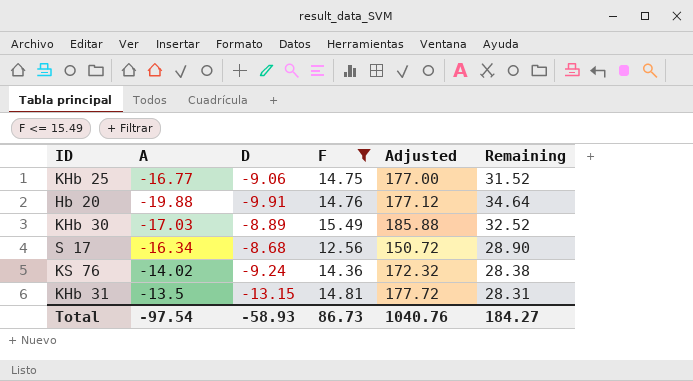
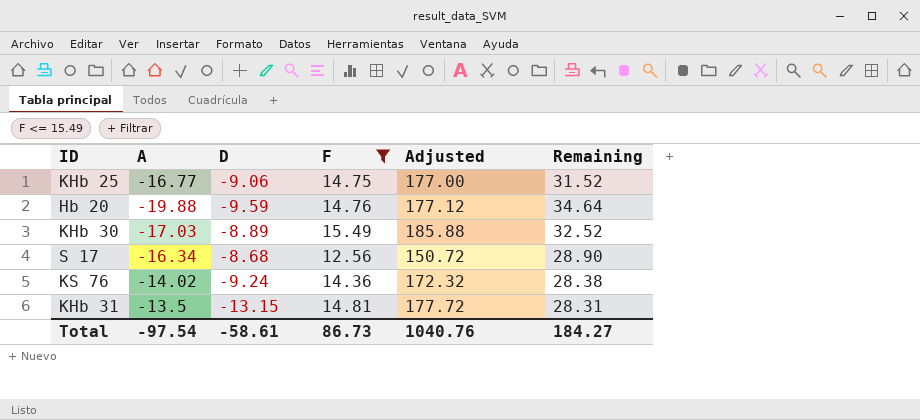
Hb 20 | D: -9.91 -> -9.59
Total | D: -58.93 -> -58.61

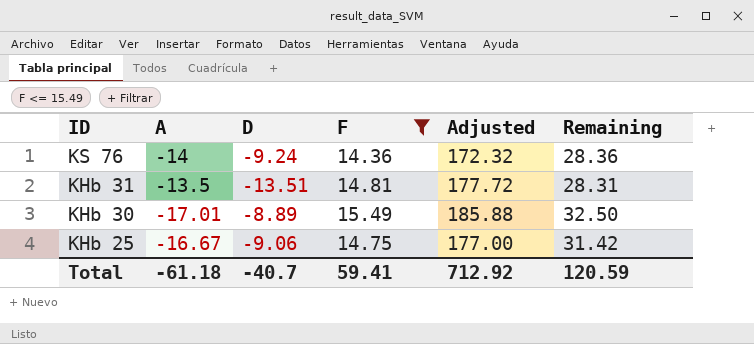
row order: none -> ID descending
row Hb 20: -19.88 | -9.59 | 14.76 | 177.12 | 34.64 -> none
row S 17: -16.34 | -8.68 | 12.56 | 150.72 | 28.90 -> none
KS 76 | A: -14.02 -> -14
KS 76 | Remaining: 28.38 -> 28.36
KHb 31 | D: -13.15 -> -13.51
KHb 30 | A: -17.03 -> -17.01
KHb 30 | Remaining: 32.52 -> 32.50
KHb 25 | A: -16.77 -> -16.67
KHb 25 | Remaining: 31.52 -> 31.42
Total | A: -97.54 -> -61.18
Total | D: -58.61 -> -40.7
Total | F: 86.73 -> 59.41
Total | Adjusted: 1040.76 -> 712.92
Total | Remaining: 184.27 -> 120.59

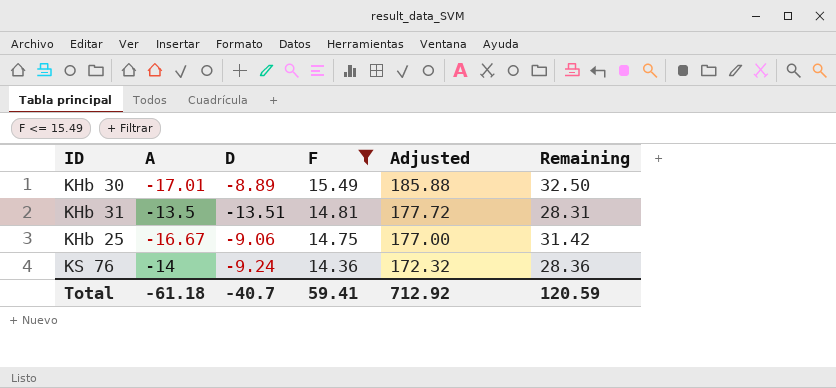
row order: ID descending -> F descending

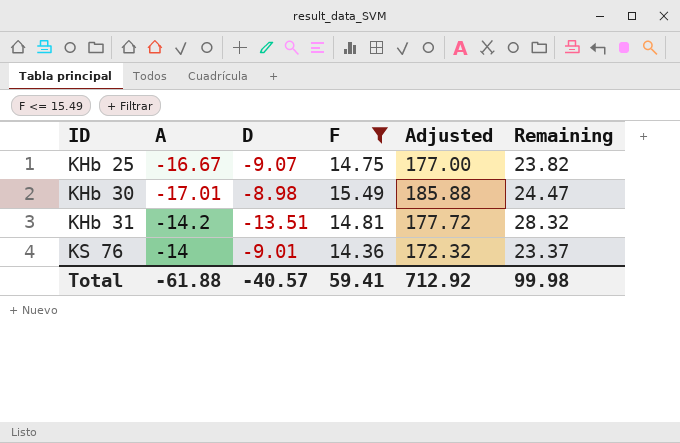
row order: F descending -> ID ascending
column Remaining | formula: [F] - [A] -> [F] - [D]
KHb 25 | D: -9.06 -> -9.07
KHb 30 | D: -8.89 -> -8.98
KHb 31 | A: -13.5 -> -14.2
KS 76 | D: -9.24 -> -9.01
Total | A: -61.18 -> -61.88
Total | D: -40.7 -> -40.57
Total | Remaining: 120.59 -> 99.98

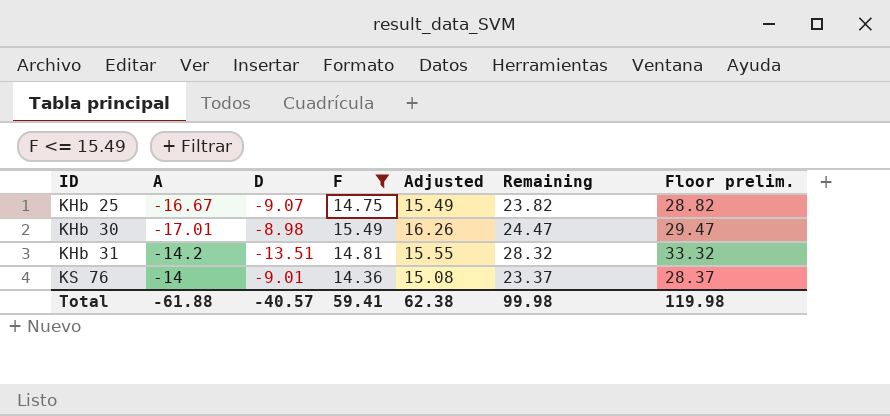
column Adjusted | formula: [F] * 12 -> [F] * 1.05
column Floor prelim. | formula: none -> [Remaining] + 5
Total | Adjusted: 712.92 -> 62.38

